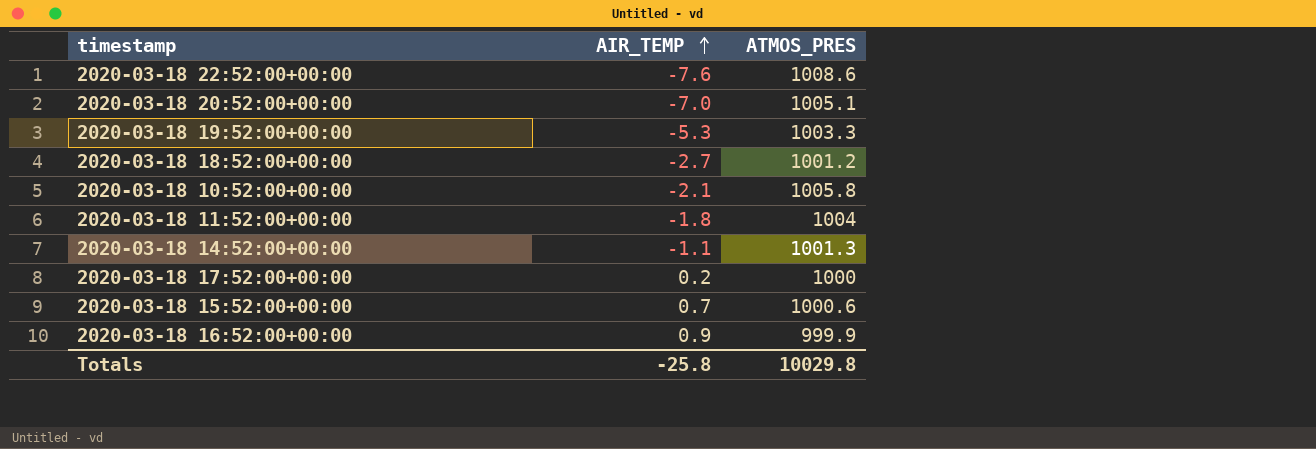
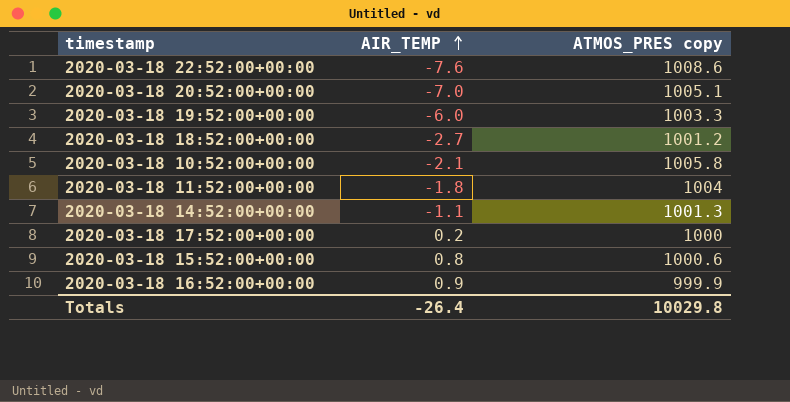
column name: ATMOS_PRES -> ATMOS_PRES copy
2020-03-18 19:52:00+00:00 | AIR_TEMP: -5.3 -> -6.0
2020-03-18 15:52:00+00:00 | AIR_TEMP: 0.7 -> 0.8
Totals | AIR_TEMP: -25.8 -> -26.4

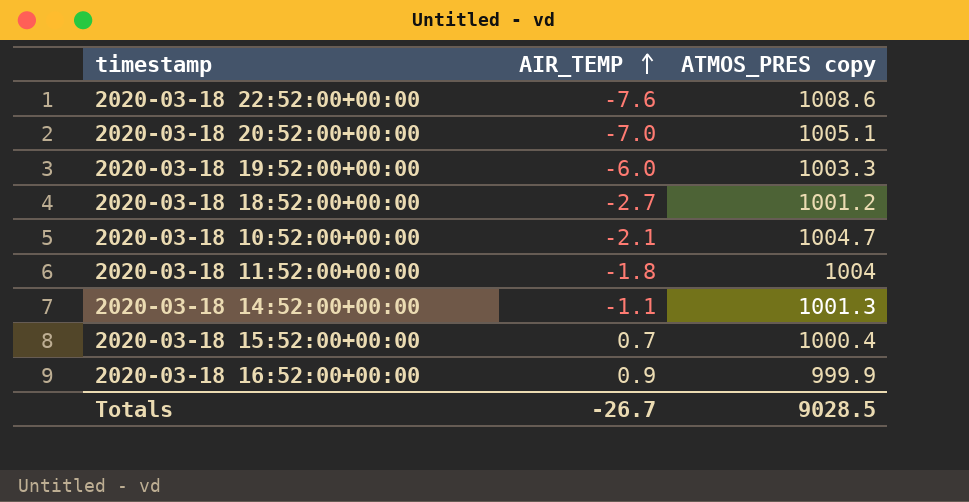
row 2020-03-18 17:52:00+00:00: 0.2 | 1000 -> none
2020-03-18 10:52:00+00:00 | ATMOS_PRES copy: 1005.8 -> 1004.7
2020-03-18 15:52:00+00:00 | AIR_TEMP: 0.8 -> 0.7
2020-03-18 15:52:00+00:00 | ATMOS_PRES copy: 1000.6 -> 1000.4
Totals | AIR_TEMP: -26.4 -> -26.7
Totals | ATMOS_PRES copy: 10029.8 -> 9028.5

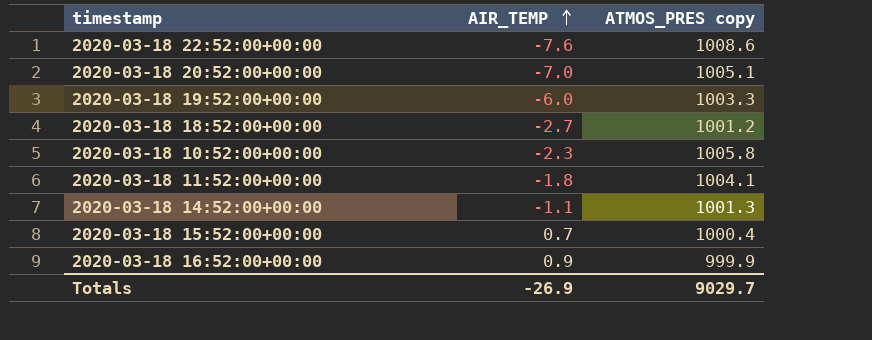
2020-03-18 10:52:00+00:00 | AIR_TEMP: -2.1 -> -2.3
2020-03-18 10:52:00+00:00 | ATMOS_PRES copy: 1004.7 -> 1005.8
2020-03-18 11:52:00+00:00 | ATMOS_PRES copy: 1004 -> 1004.1
Totals | AIR_TEMP: -26.7 -> -26.9
Totals | ATMOS_PRES copy: 9028.5 -> 9029.7

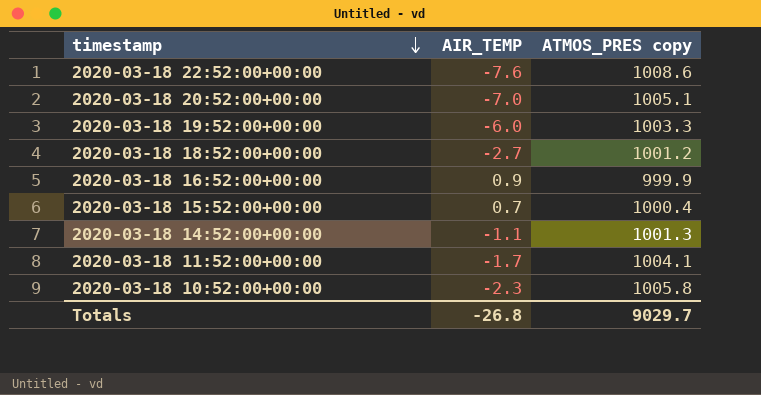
row order: AIR_TEMP ascending -> timestamp descending
2020-03-18 11:52:00+00:00 | AIR_TEMP: -1.8 -> -1.7
Totals | AIR_TEMP: -26.9 -> -26.8

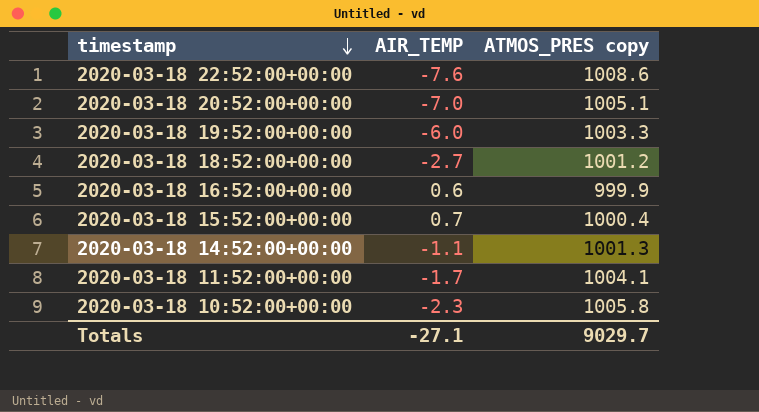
2020-03-18 16:52:00+00:00 | AIR_TEMP: 0.9 -> 0.6
Totals | AIR_TEMP: -26.8 -> -27.1

